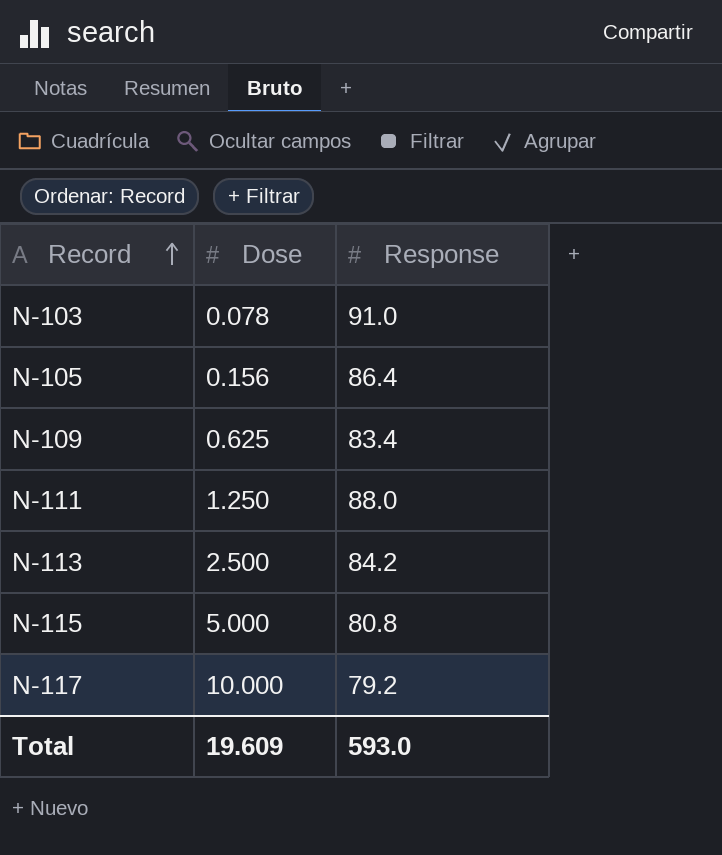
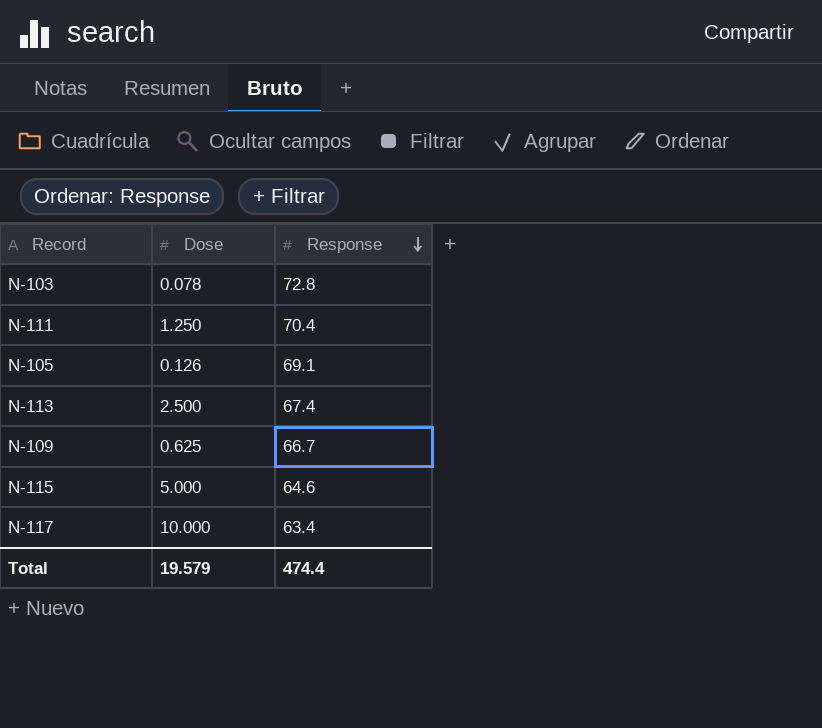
row order: Record ascending -> Response descending
N-103 | Response: 91.0 -> 72.8
N-111 | Response: 88.0 -> 70.4
N-105 | Dose: 0.156 -> 0.126
N-105 | Response: 86.4 -> 69.1
N-113 | Response: 84.2 -> 67.4
N-109 | Response: 83.4 -> 66.7
N-115 | Response: 80.8 -> 64.6
N-117 | Response: 79.2 -> 63.4
Total | Dose: 19.609 -> 19.579
Total | Response: 593.0 -> 474.4

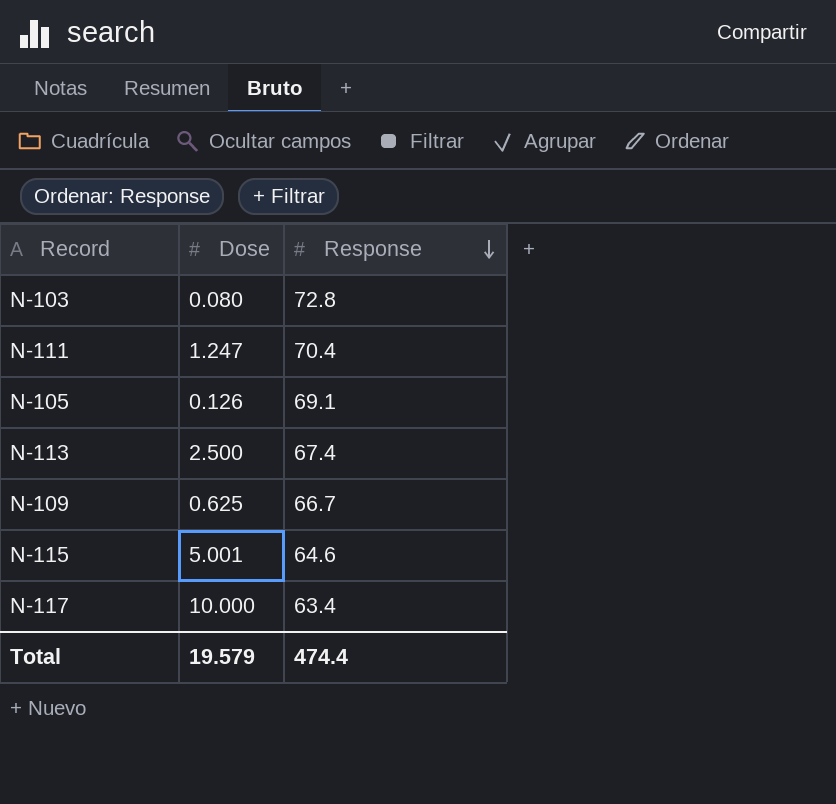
N-103 | Dose: 0.078 -> 0.080
N-111 | Dose: 1.250 -> 1.247
N-115 | Dose: 5.000 -> 5.001

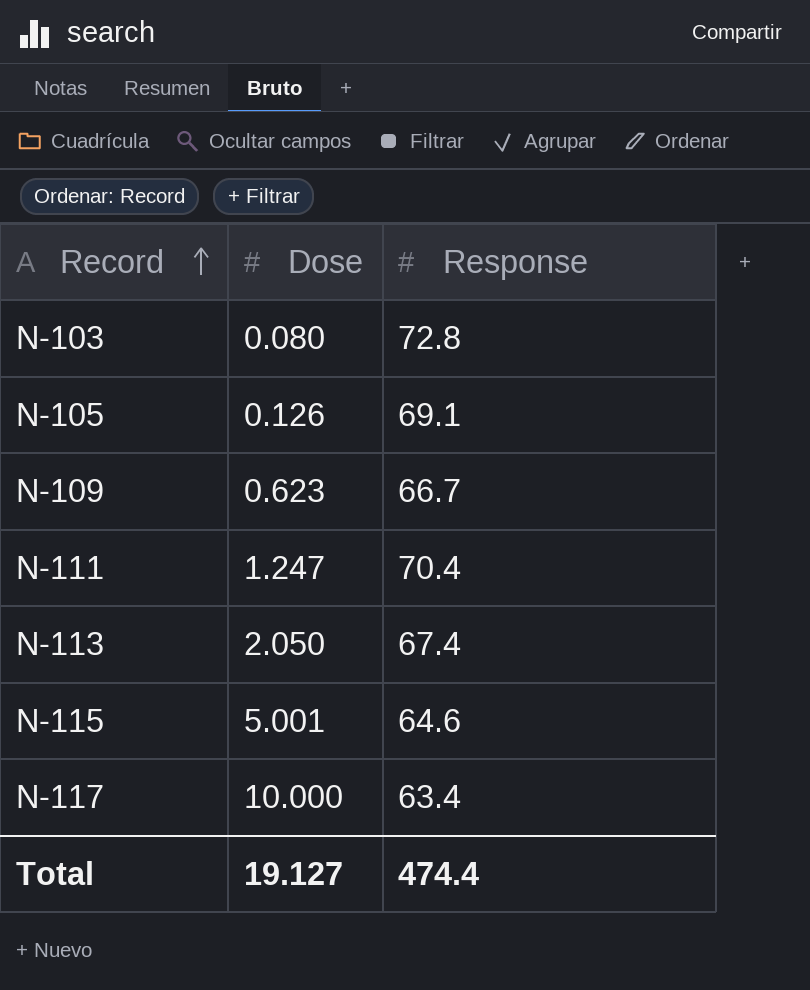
row order: Response descending -> Record ascending
N-109 | Dose: 0.625 -> 0.623
N-113 | Dose: 2.500 -> 2.050
Total | Dose: 19.579 -> 19.127

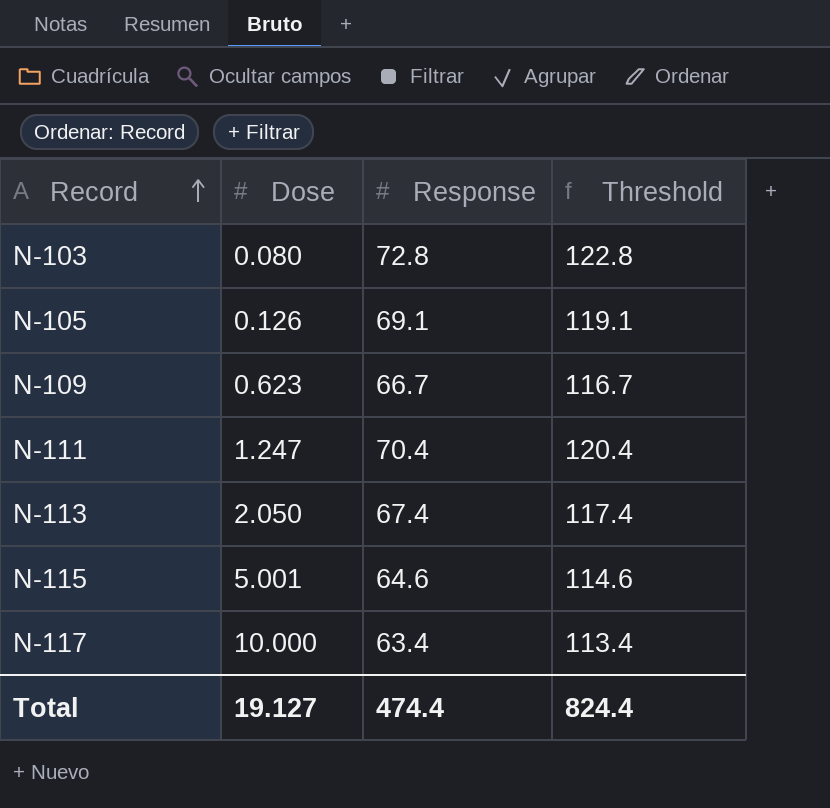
column Threshold | formula: none -> [Response] + 50

